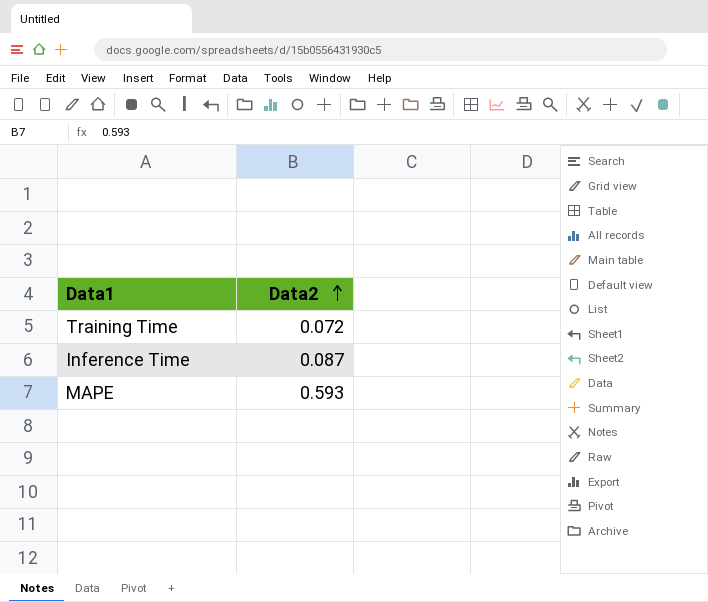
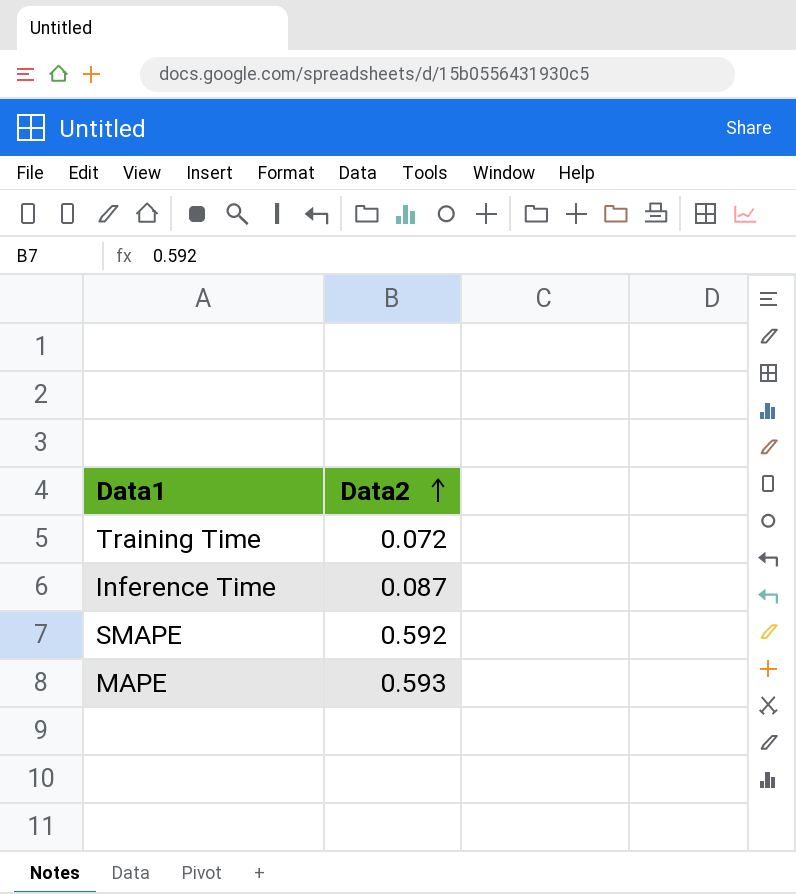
row SMAPE: none -> 0.592

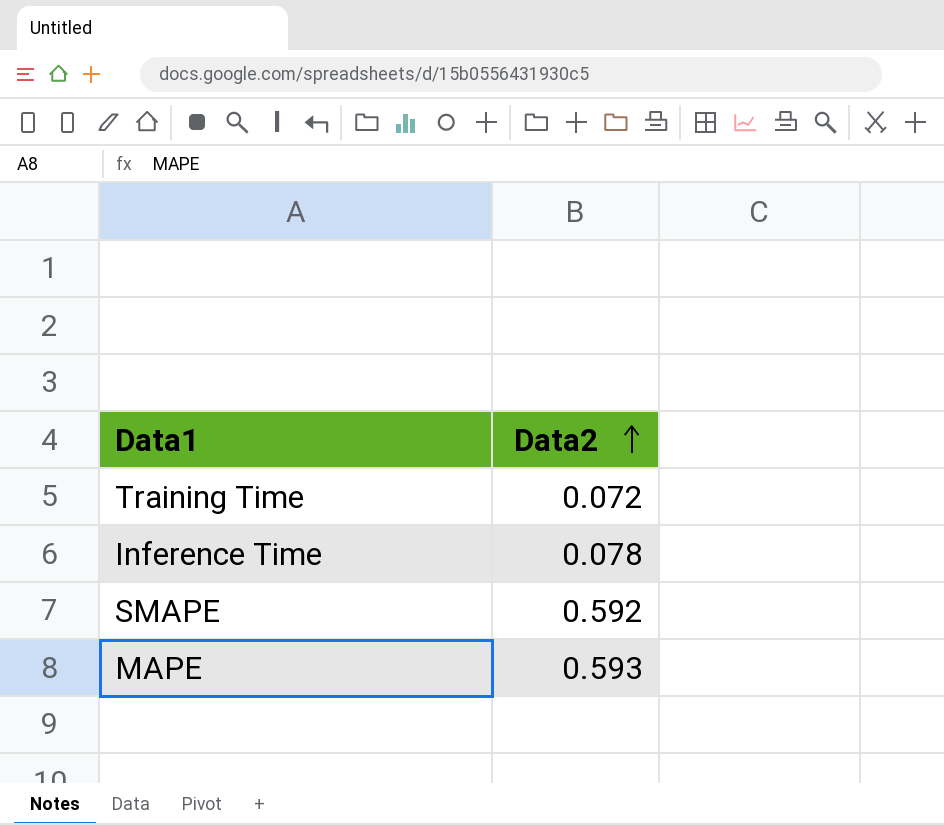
Inference Time | Data2: 0.087 -> 0.078

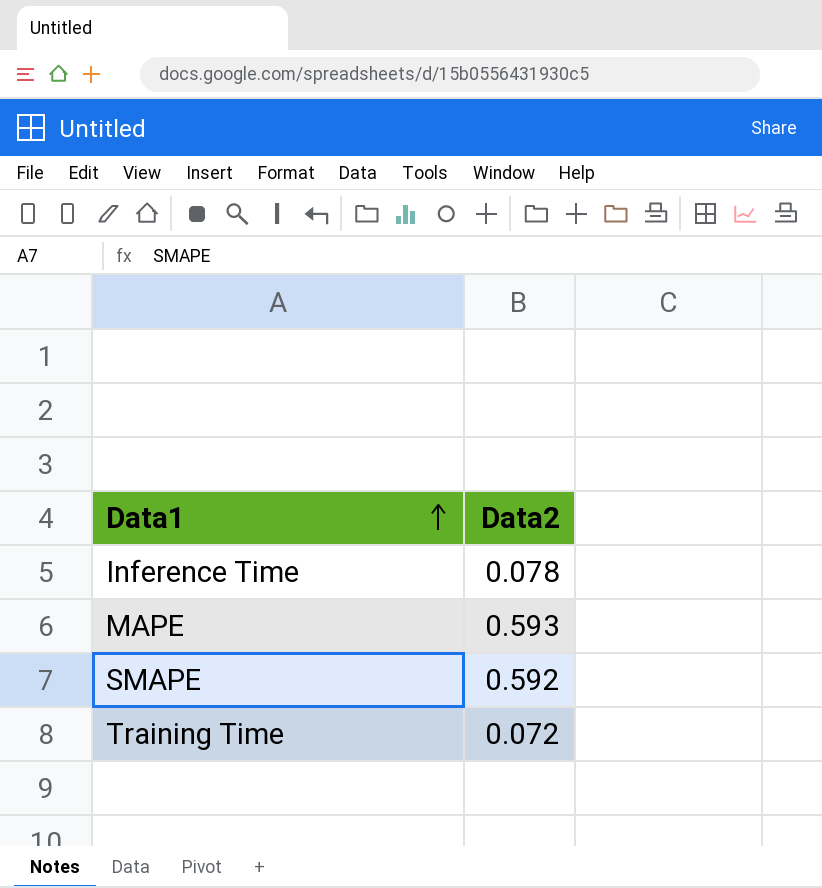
row order: Data2 ascending -> Data1 ascending

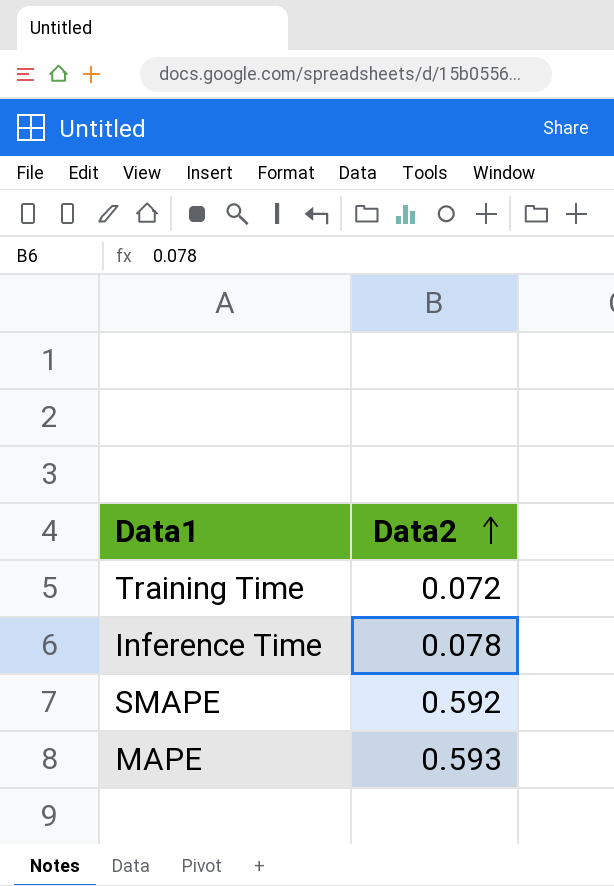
row order: Data1 ascending -> Data2 ascending

